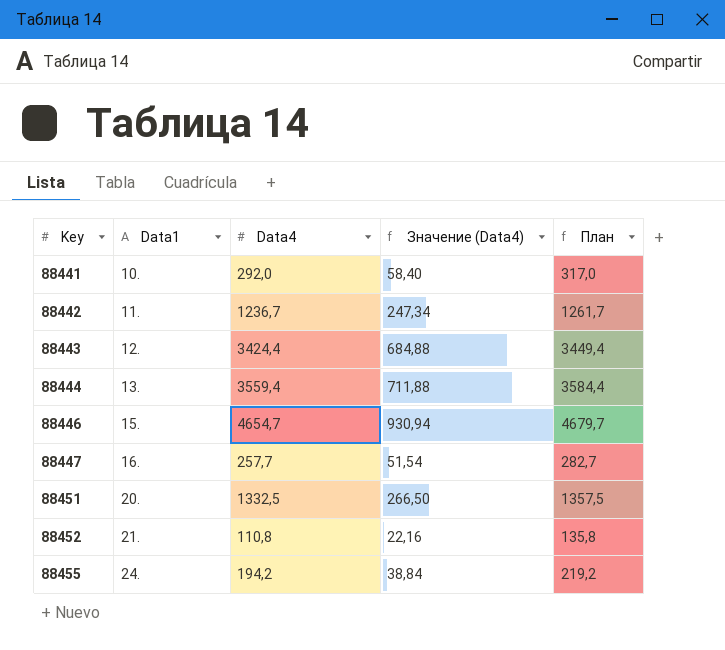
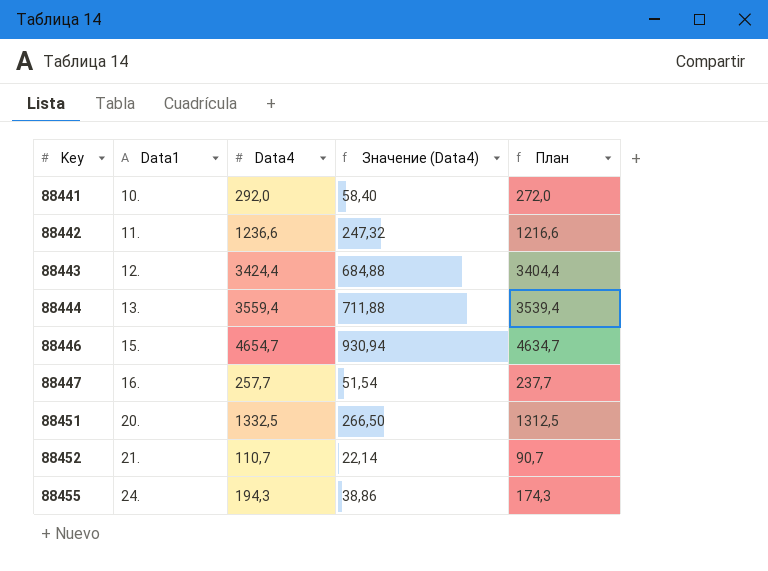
column План | formula: [Data4] + 25 -> [Data4] - 20
88442 | Data4: 1236,7 -> 1236,6
88442 | Значение (Data4): 247,34 -> 247,32
88452 | Data4: 110,8 -> 110,7
88452 | Значение (Data4): 22,16 -> 22,14
88455 | Data4: 194,2 -> 194,3
88455 | Значение (Data4): 38,84 -> 38,86

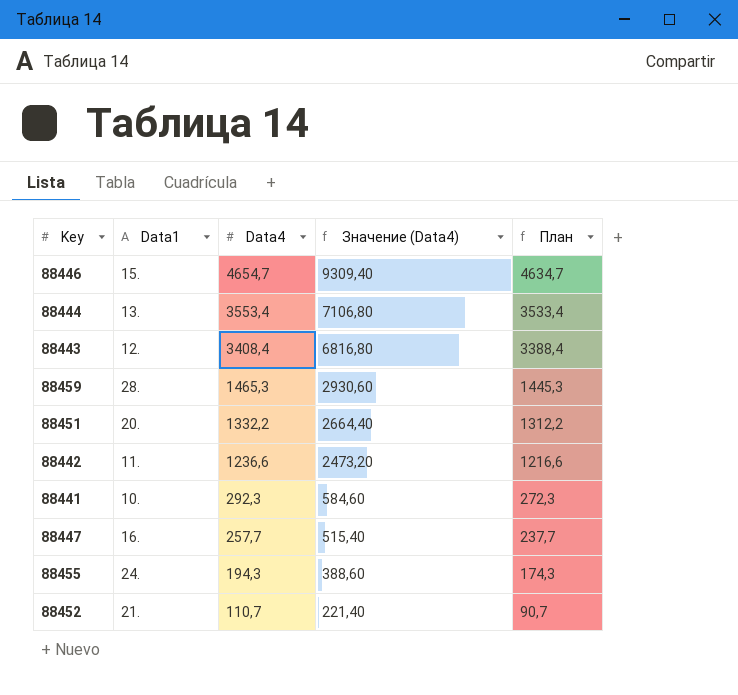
row order: Key ascending -> Data4 descending
column Значение (Data4) | formula: [Data4] * 0,2 -> [Data4] * 2
88444 | Data4: 3559,4 -> 3553,4
88444 | План: 3539,4 -> 3533,4
88443 | Data4: 3424,4 -> 3408,4
88443 | План: 3404,4 -> 3388,4
row 88459: none -> 28. | 1465,3 | 2930,60 | 1445,3
88451 | Data4: 1332,5 -> 1332,2
88451 | План: 1312,5 -> 1312,2
88441 | Data4: 292,0 -> 292,3
88441 | План: 272,0 -> 272,3

